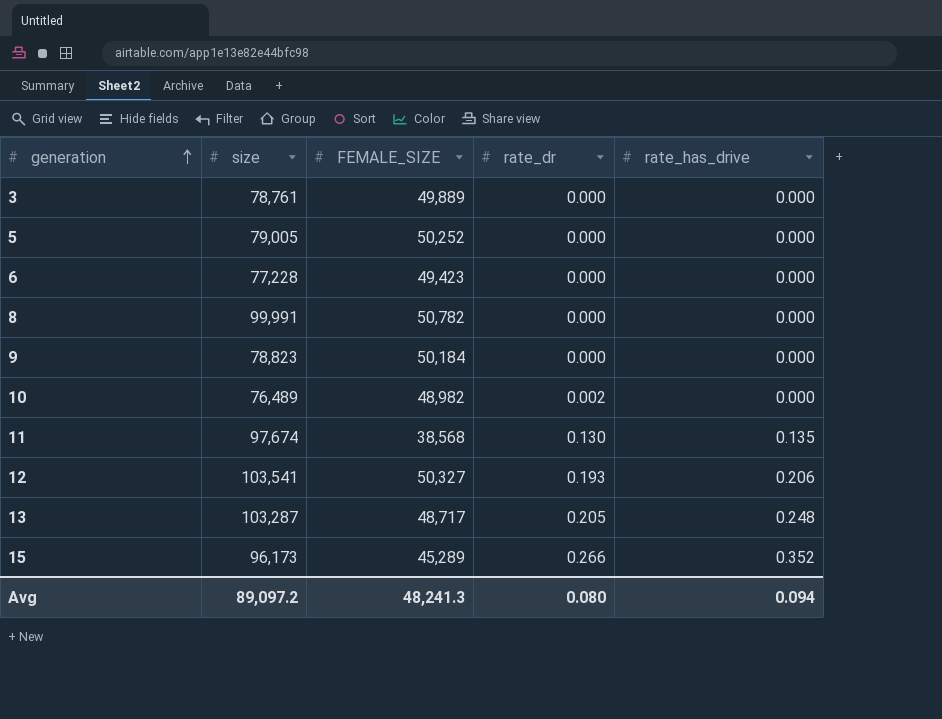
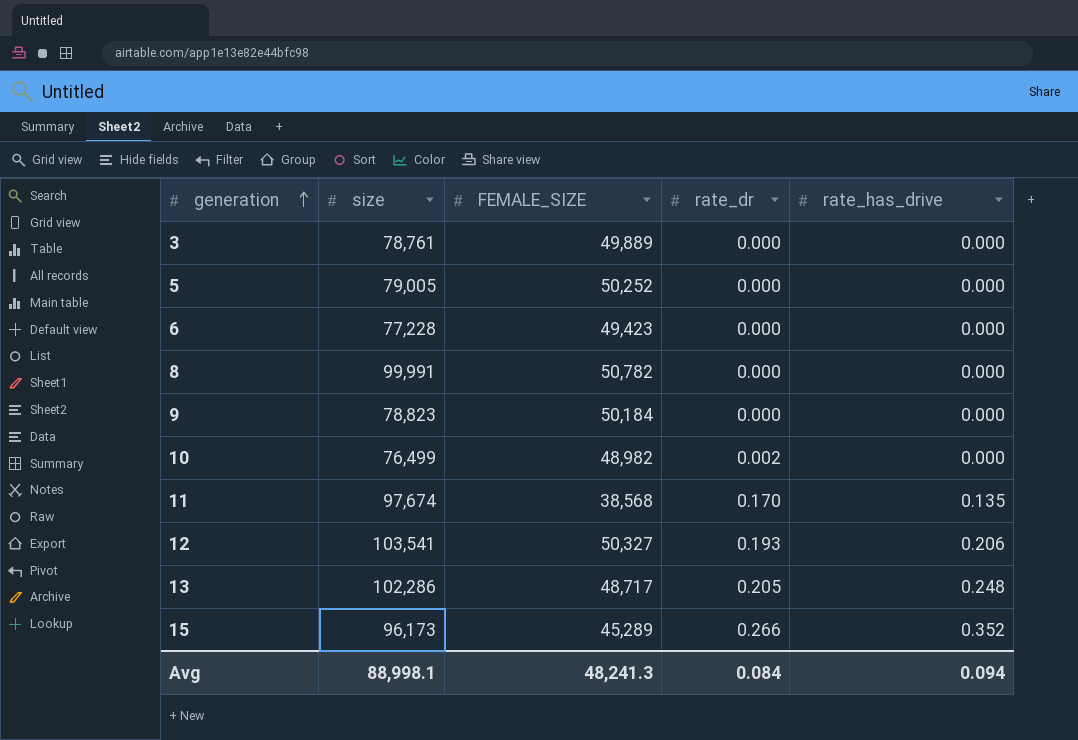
10 | size: 76,489 -> 76,499
11 | rate_dr: 0.130 -> 0.170
13 | size: 103,287 -> 102,286
Avg | size: 89,097.2 -> 88,998.1
Avg | rate_dr: 0.080 -> 0.084

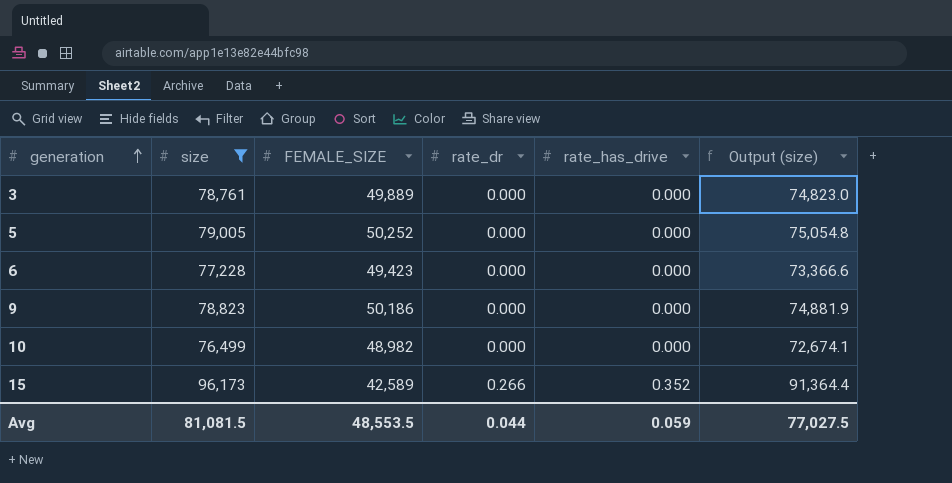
filter: none -> size <= 96,173
column Output (size) | formula: none -> [size] * 0.95
9 | FEMALE_SIZE: 50,184 -> 50,186
10 | rate_dr: 0.002 -> 0.000
15 | FEMALE_SIZE: 45,289 -> 42,589
Avg | size: 88,998.1 -> 81,081.5
Avg | FEMALE_SIZE: 48,241.3 -> 48,553.5
Avg | rate_dr: 0.084 -> 0.044
Avg | rate_has_drive: 0.094 -> 0.059

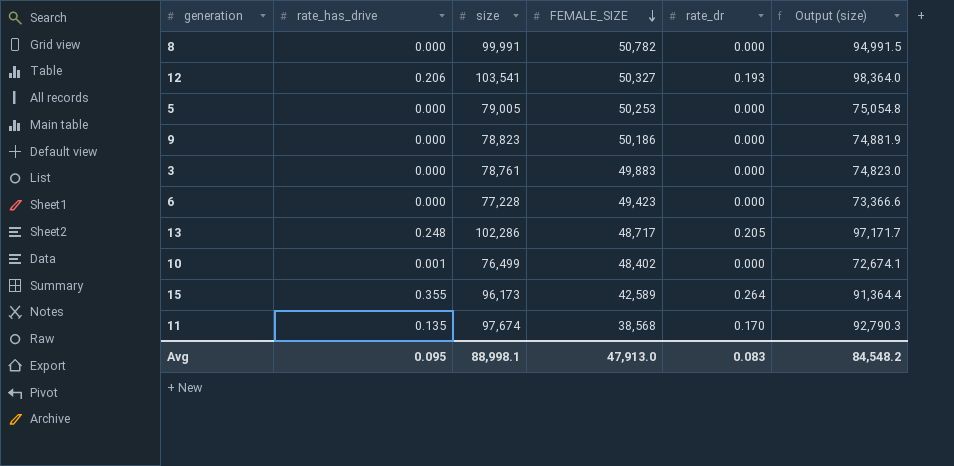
filter: size <= 96,173 -> none
row order: generation ascending -> FEMALE_SIZE descending
column rate_has_drive | position: 5 -> 2
5 | FEMALE_SIZE: 50,252 -> 50,253
3 | FEMALE_SIZE: 49,889 -> 49,883
10 | rate_has_drive: 0.000 -> 0.001
10 | FEMALE_SIZE: 48,982 -> 48,402
15 | rate_has_drive: 0.352 -> 0.355
15 | rate_dr: 0.266 -> 0.264
Avg | rate_has_drive: 0.059 -> 0.095
Avg | size: 81,081.5 -> 88,998.1
Avg | FEMALE_SIZE: 48,553.5 -> 47,913.0
Avg | rate_dr: 0.044 -> 0.083
Avg | Output (size): 77,027.5 -> 84,548.2

